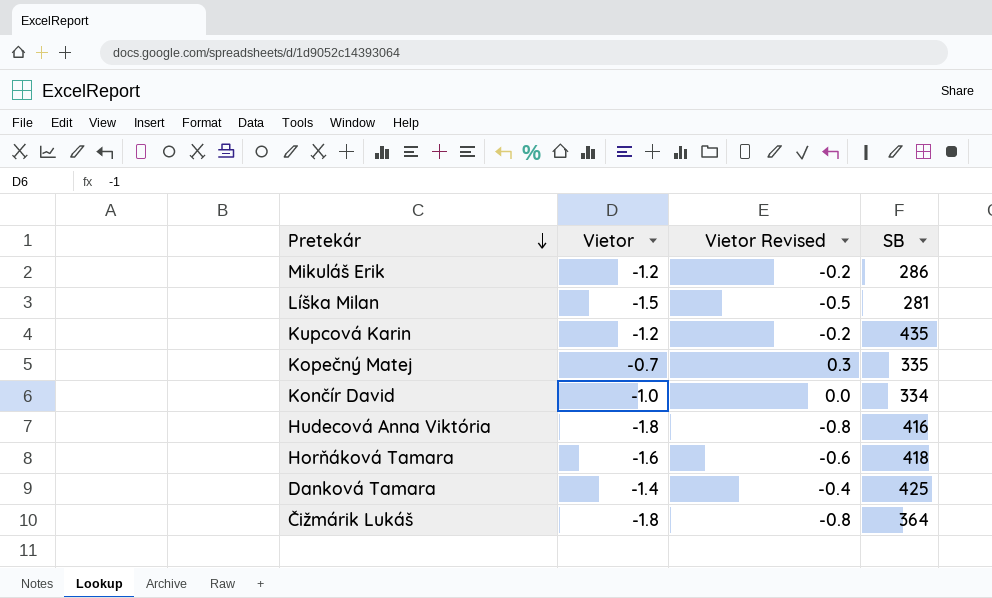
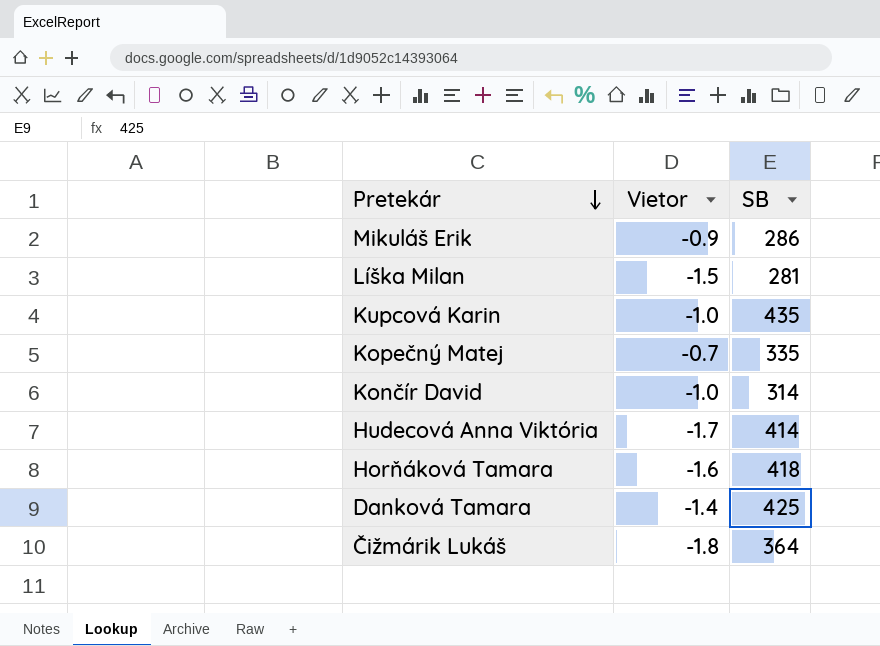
column Vietor Revised | formula: [Vietor] + 1 -> none
Mikuláš Erik | Vietor: -1.2 -> -0.9
Kupcová Karin | Vietor: -1.2 -> -1.0
Končír David | SB: 334 -> 314
Hudecová Anna Viktória | Vietor: -1.8 -> -1.7
Hudecová Anna Viktória | SB: 416 -> 414

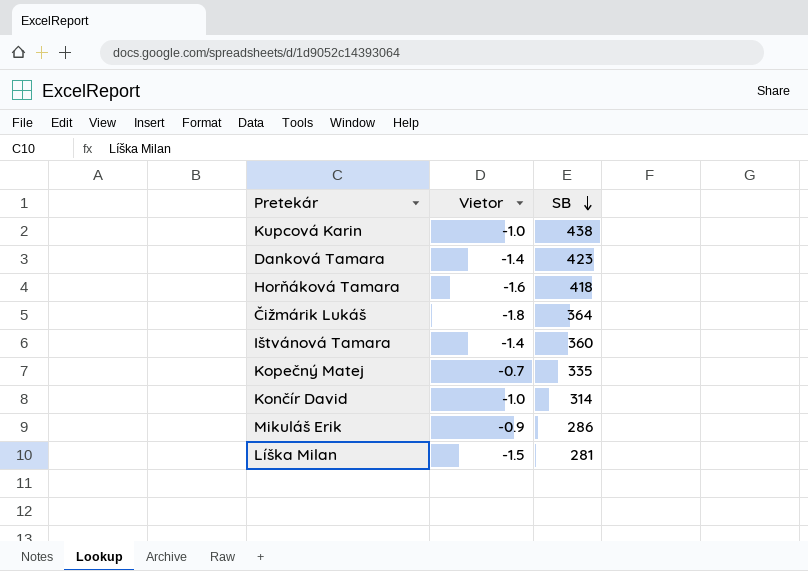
row order: Pretekár descending -> SB descending
row Hudecová Anna Viktória: -1.7 | 414 -> none
Kupcová Karin | SB: 435 -> 438
Danková Tamara | SB: 425 -> 423
row Ištvánová Tamara: none -> -1.4 | 360

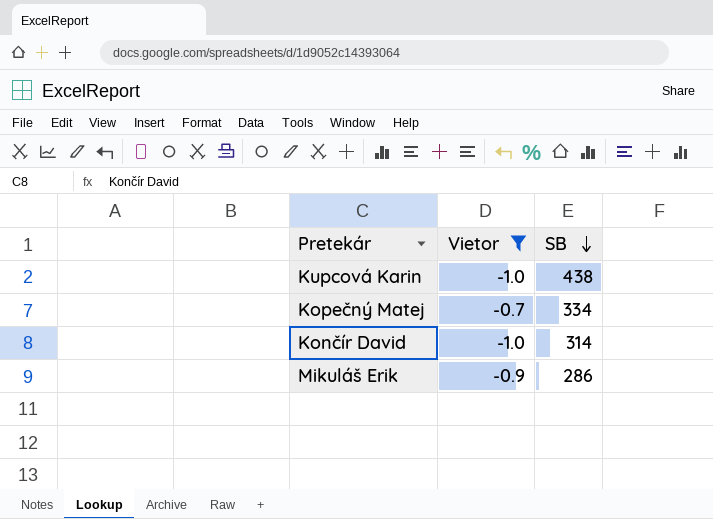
filter: none -> Vietor >= -1.0
Kopečný Matej | SB: 335 -> 334

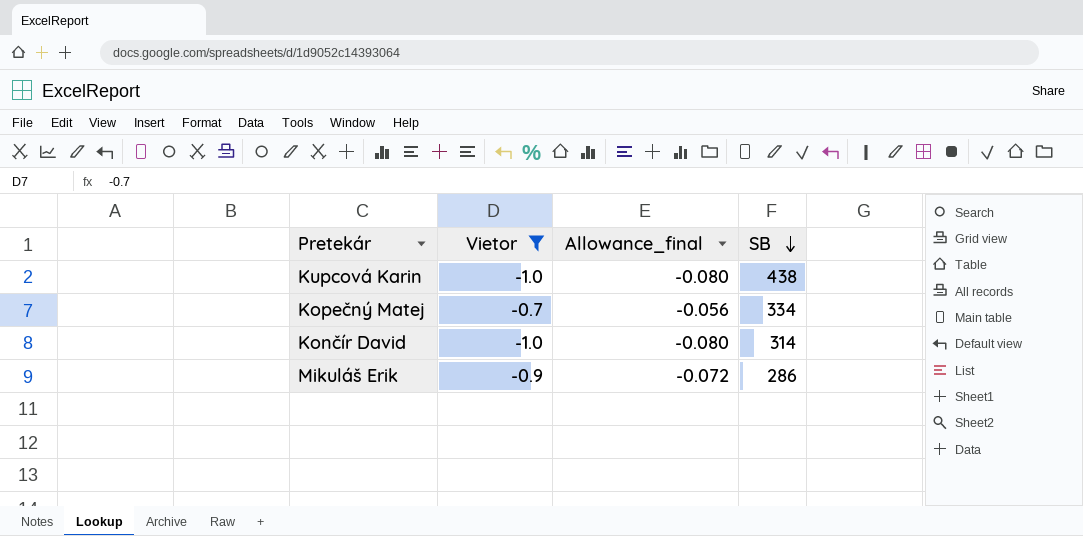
column Allowance_final | formula: none -> [Vietor] * 0.08

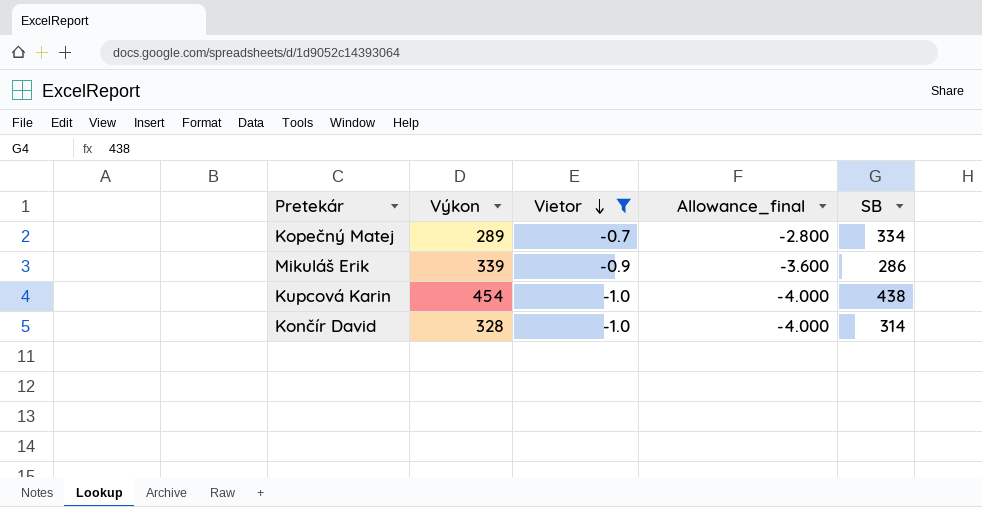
row order: SB descending -> Vietor descending
column Výkon | position: none -> 2
column Allowance_final | formula: [Vietor] * 0.08 -> [Vietor] * 4

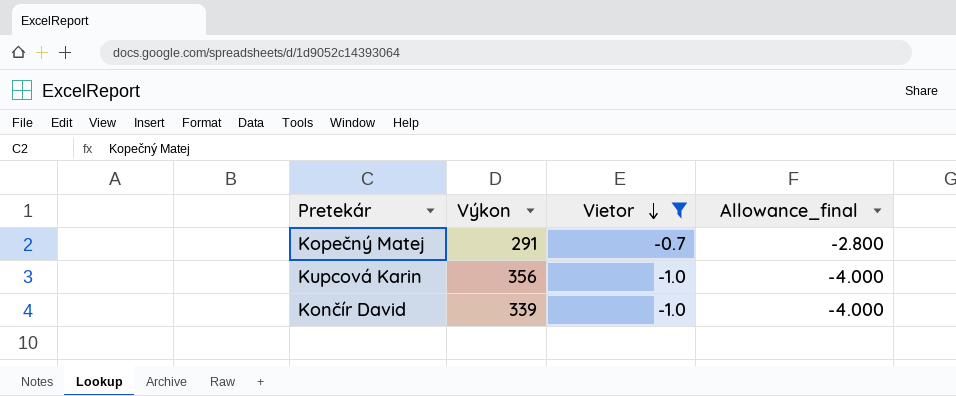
column SB | position: 5 -> none
row Mikuláš Erik: 339 | -0.9 | -3.600 | 286 -> none
Kopečný Matej | Výkon: 289 -> 291
Kupcová Karin | Výkon: 454 -> 356
Končír David | Výkon: 328 -> 339

